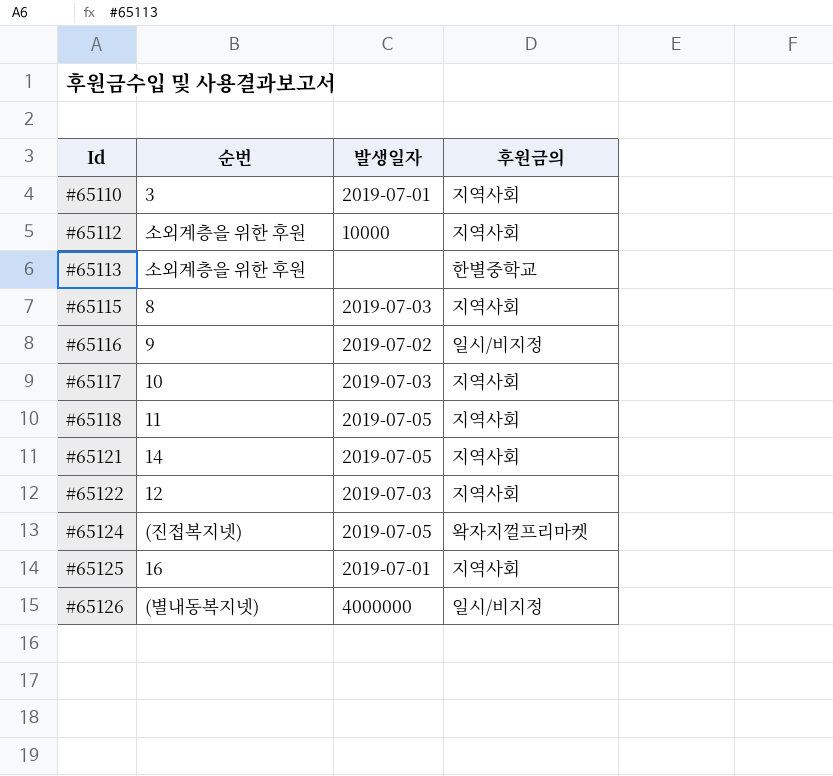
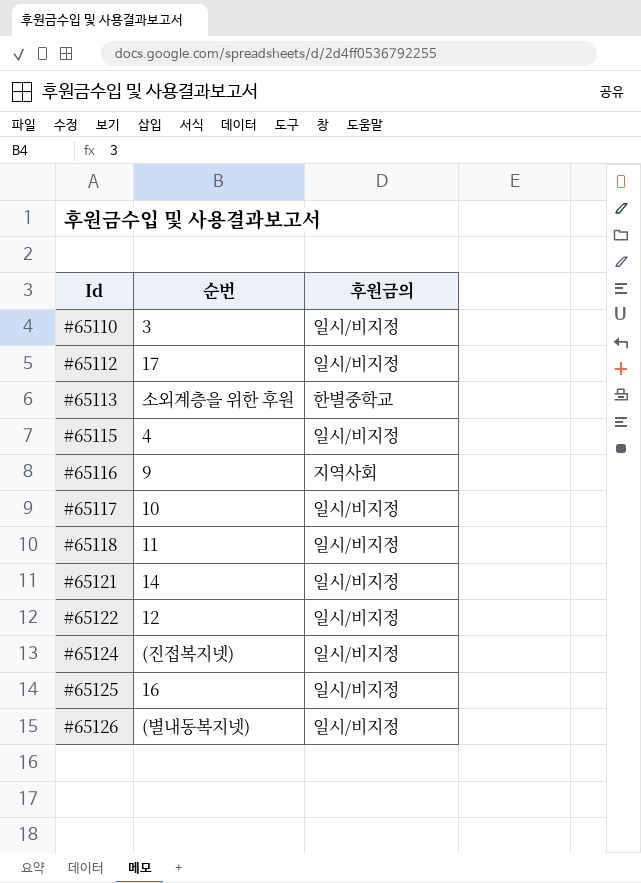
column 발생일자 | position: 3 -> none
#65110 | 후원금의: 지역사회 -> 일시/비지정
#65112 | 순번: 소외계층을 위한 후원 -> 17
#65112 | 후원금의: 지역사회 -> 일시/비지정
#65115 | 순번: 8 -> 4
#65115 | 후원금의: 지역사회 -> 일시/비지정
#65116 | 후원금의: 일시/비지정 -> 지역사회
#65117 | 후원금의: 지역사회 -> 일시/비지정
#65118 | 후원금의: 지역사회 -> 일시/비지정
#65121 | 후원금의: 지역사회 -> 일시/비지정
#65122 | 후원금의: 지역사회 -> 일시/비지정
#65124 | 후원금의: 왁자지껄프리마켓 -> 일시/비지정
#65125 | 후원금의: 지역사회 -> 일시/비지정

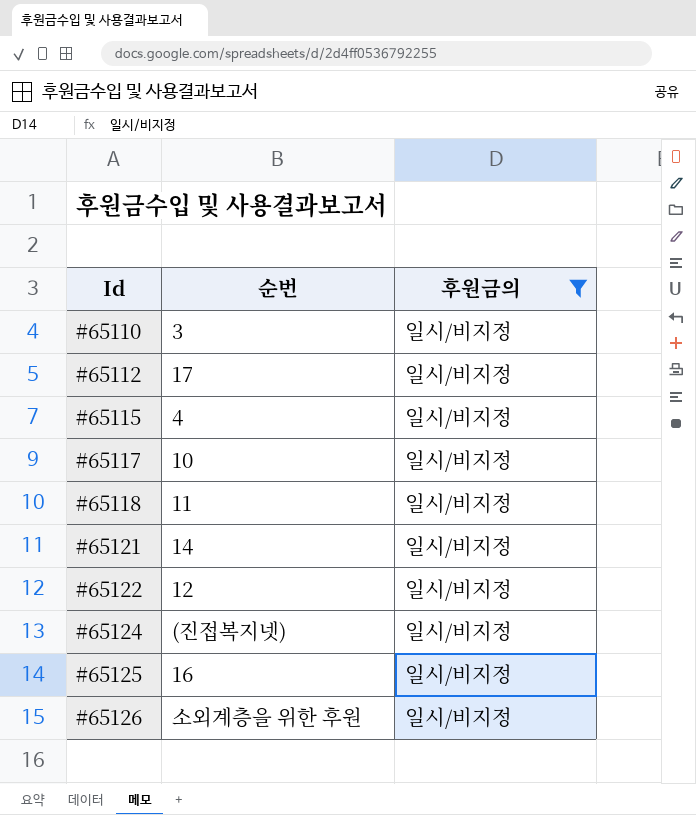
filter: none -> 후원금의 = 일시/비지정
#65126 | 순번: (별내동복지넷) -> 소외계층을 위한 후원

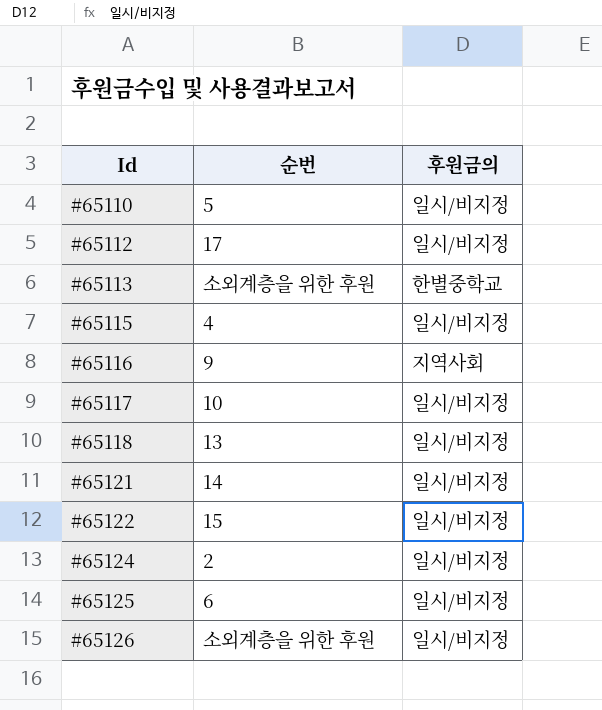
filter: 후원금의 = 일시/비지정 -> none
#65110 | 순번: 3 -> 5
#65118 | 순번: 11 -> 13
#65122 | 순번: 12 -> 15
#65124 | 순번: (진접복지넷) -> 2
#65125 | 순번: 16 -> 6

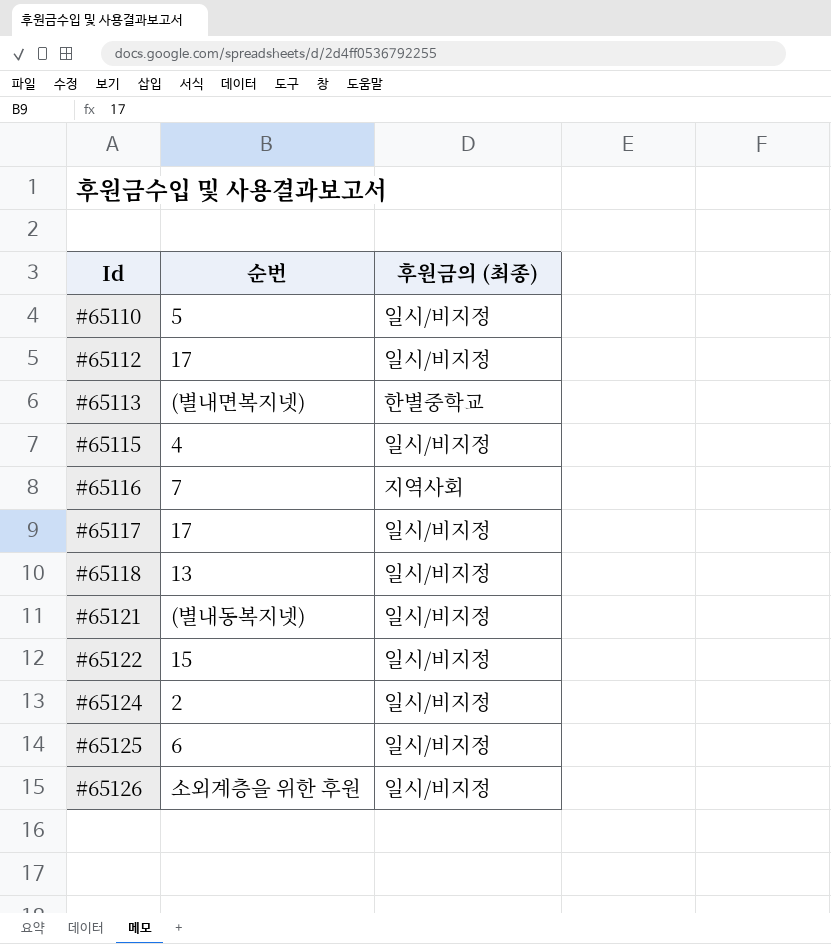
column name: 후원금의 -> 후원금의 (최종)
#65113 | 순번: 소외계층을 위한 후원 -> (별내면복지넷)
#65116 | 순번: 9 -> 7
#65117 | 순번: 10 -> 17
#65121 | 순번: 14 -> (별내동복지넷)

